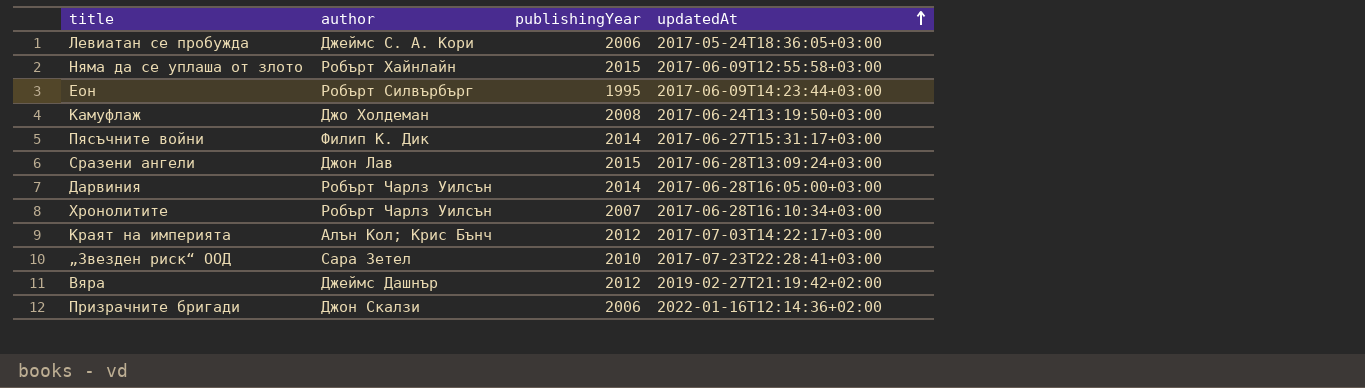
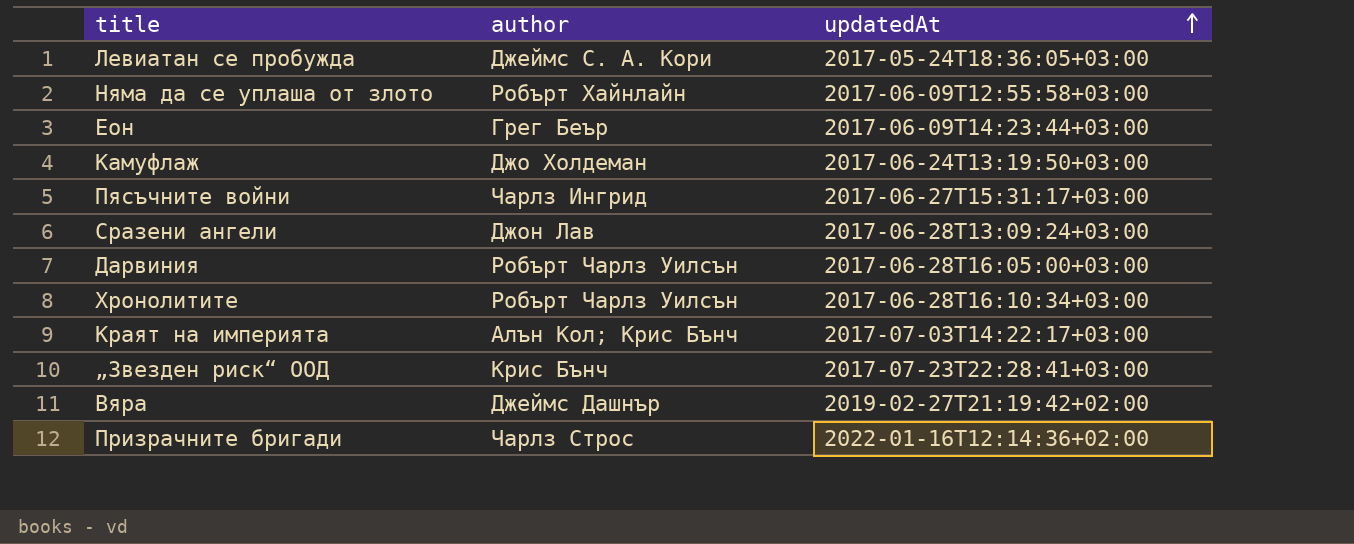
column publishingYear | position: 3 -> none
Еон | author: Робърт Силвърбърг -> Грег Беър
Пясъчните войни | author: Филип К. Дик -> Чарлз Ингрид
„Звезден риск“ ООД | author: Сара Зетел -> Крис Бънч
Призрачните бригади | author: Джон Скалзи -> Чарлз Строс

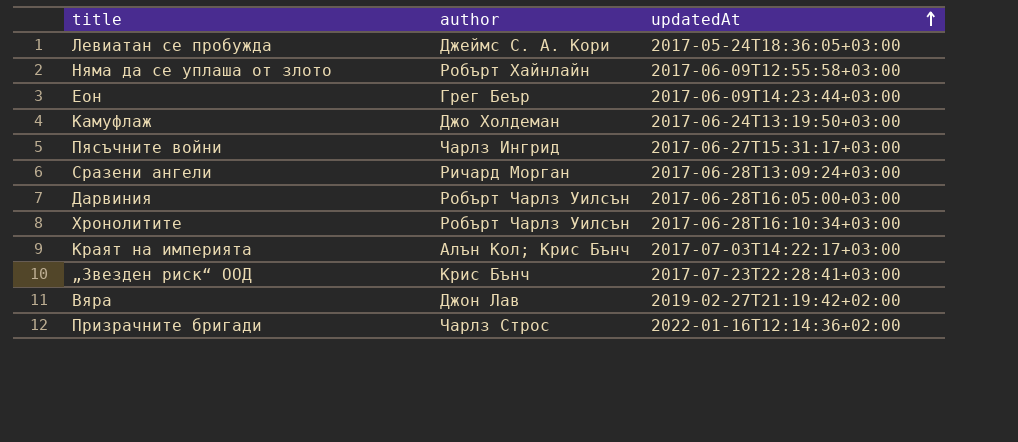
Сразени ангели | author: Джон Лав -> Ричард Морган
Вяра | author: Джеймс Дашнър -> Джон Лав

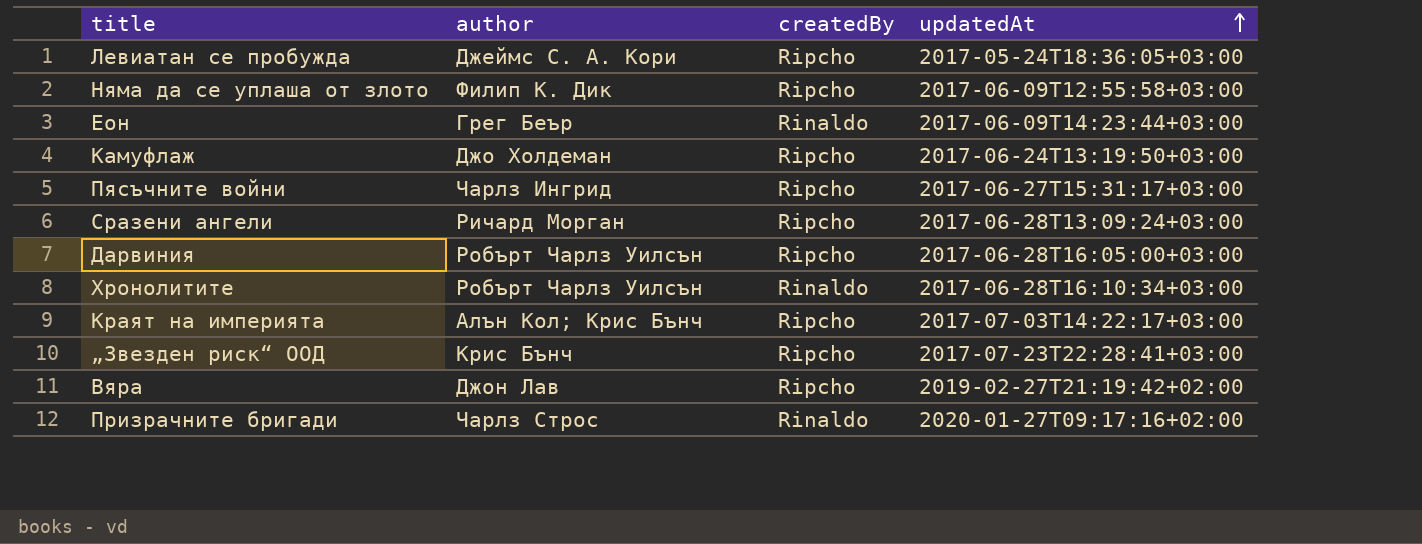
column createdBy | position: none -> 3
Няма да се уплаша от злото | author: Робърт Хайнлайн -> Филип К. Дик
Призрачните бригади | updatedAt: 2022-01-16T12:14:36+02:00 -> 2020-01-27T09:17:16+02:00

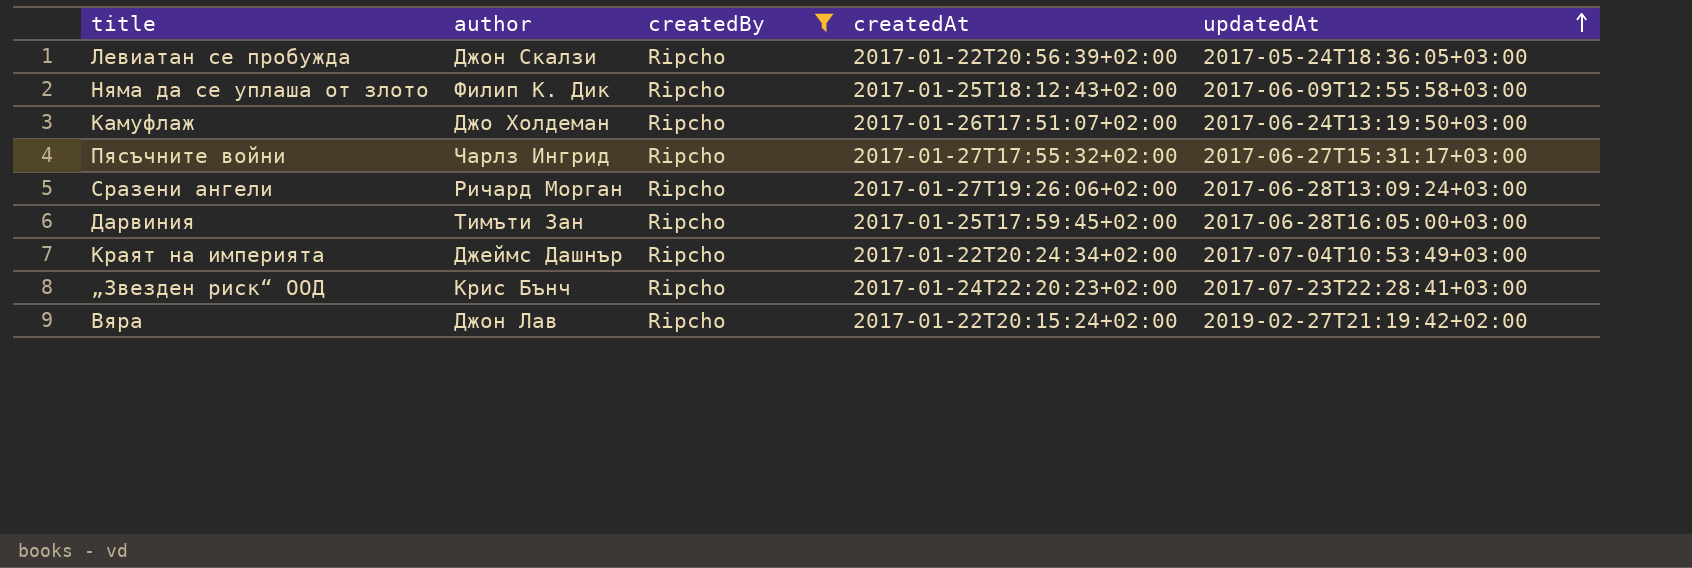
filter: none -> createdBy = Ripcho
column createdAt | position: none -> 4
Левиатан се пробужда | author: Джеймс С. А. Кори -> Джон Скалзи
Дарвиния | author: Робърт Чарлз Уилсън -> Тимъти Зан
Краят на империята | author: Алън Кол; Крис Бънч -> Джеймс Дашнър
Краят на империята | updatedAt: 2017-07-03T14:22:17+03:00 -> 2017-07-04T10:53:49+03:00

